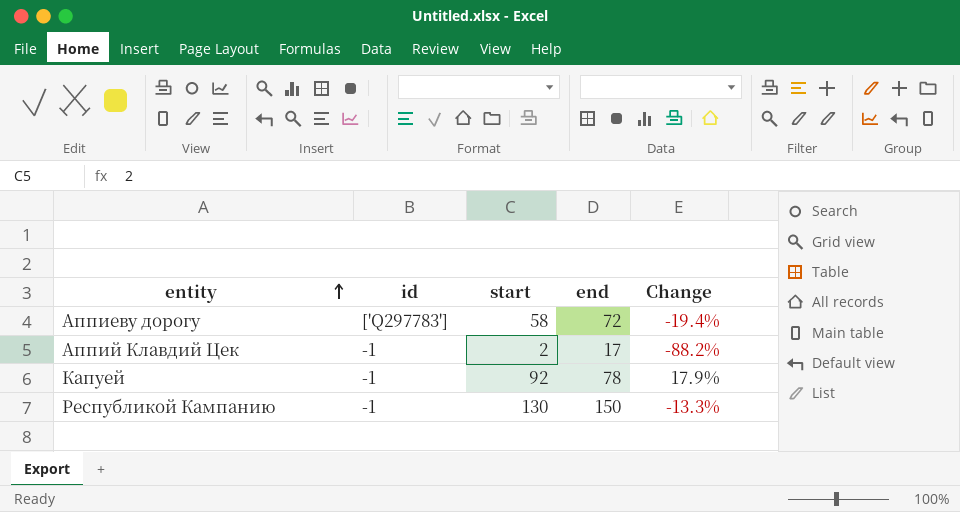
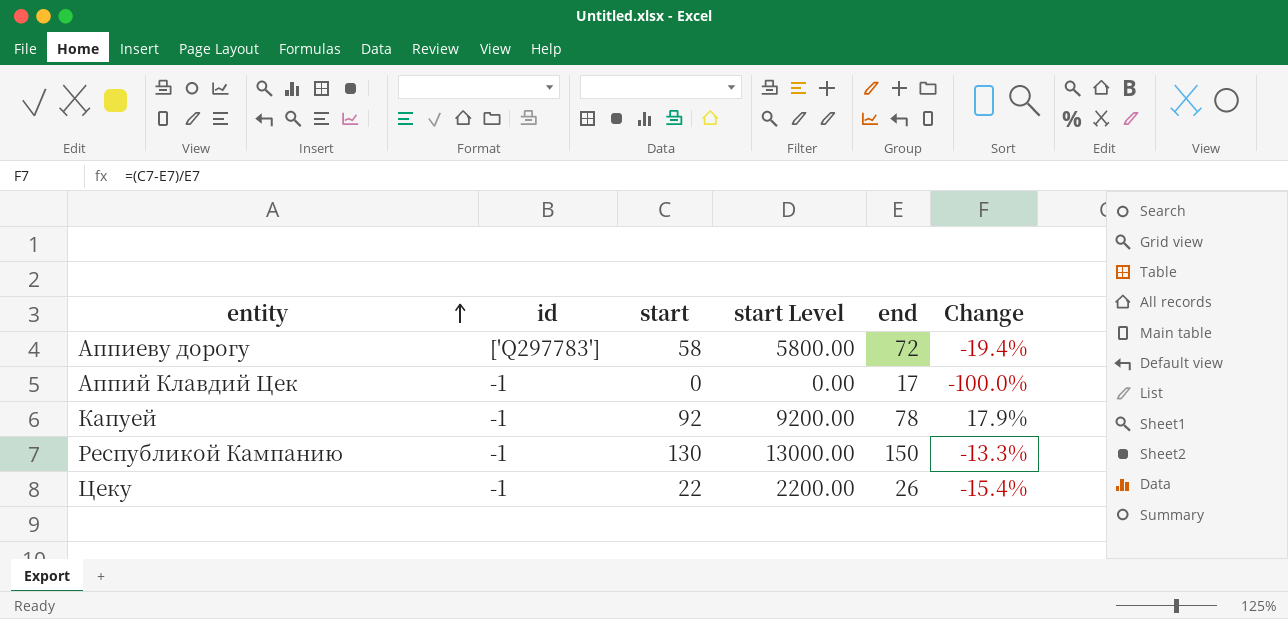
column start Level | formula: none -> [start] * 100
Аппий Клавдий Цек | start: 2 -> 0
Аппий Клавдий Цек | Change: -88.2% -> -100.0%
row Цеку: none -> -1 | 22 | 2200.00 | 26 | -15.4%

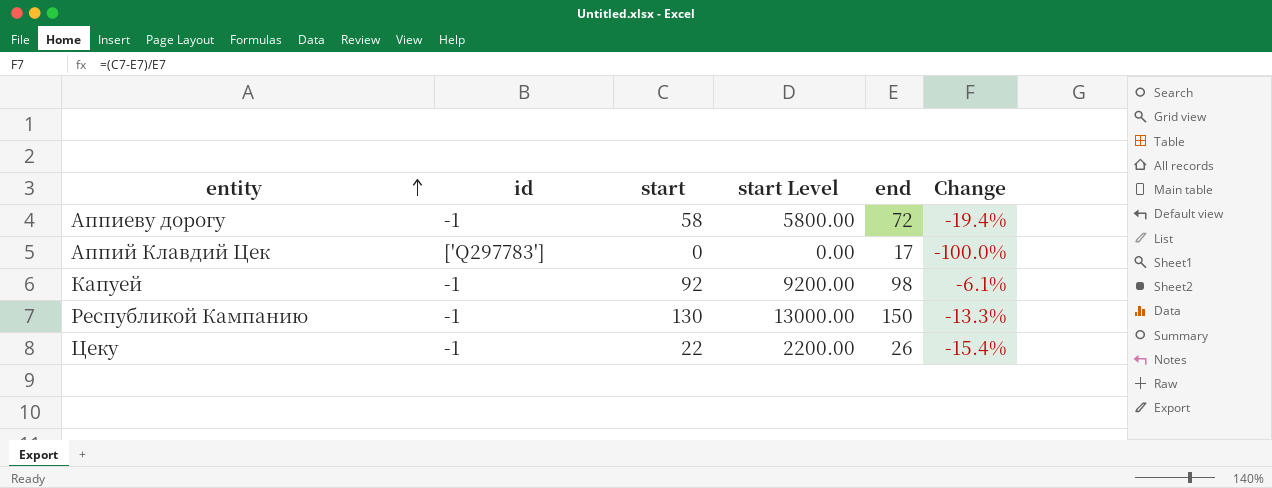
Аппиеву дорогу | id: ['Q297783'] -> -1
Аппий Клавдий Цек | id: -1 -> ['Q297783']
Капуей | end: 78 -> 98
Капуей | Change: 17.9% -> -6.1%

